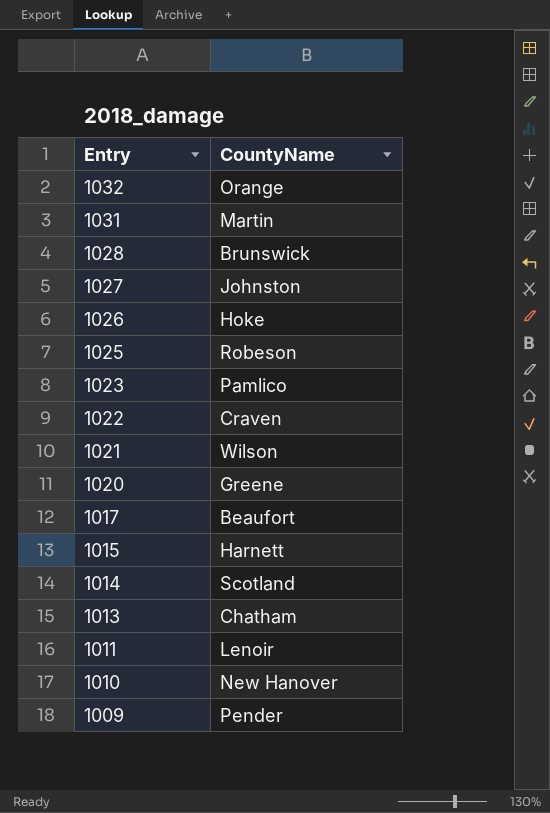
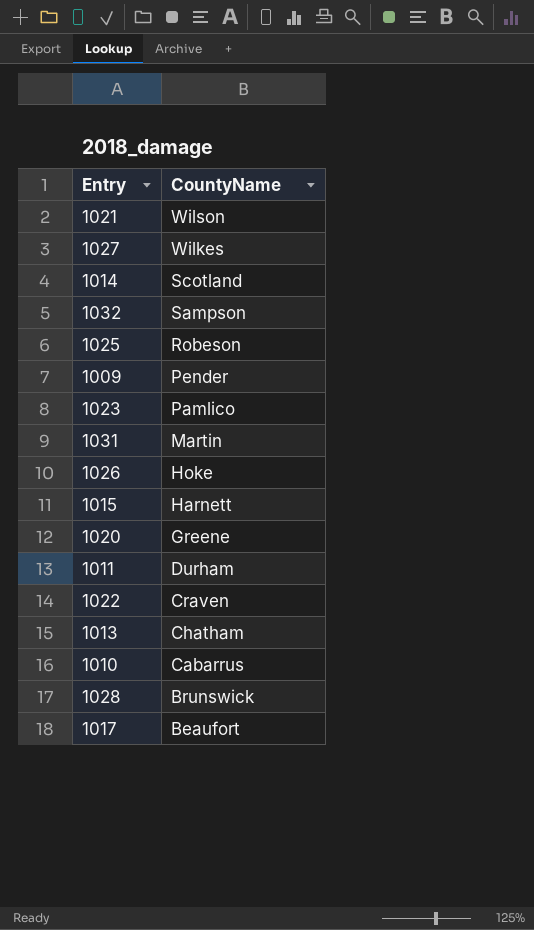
row order: Entry descending -> CountyName descending
1027 | CountyName: Johnston -> Wilkes
1032 | CountyName: Orange -> Sampson
1011 | CountyName: Lenoir -> Durham
1010 | CountyName: New Hanover -> Cabarrus

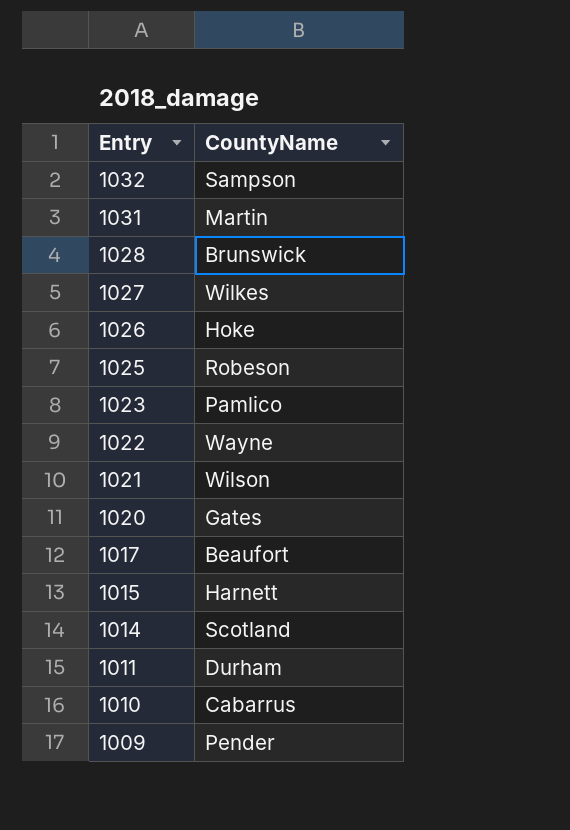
row order: CountyName descending -> Entry descending
row 1013: Chatham -> none
1022 | CountyName: Craven -> Wayne
1020 | CountyName: Greene -> Gates

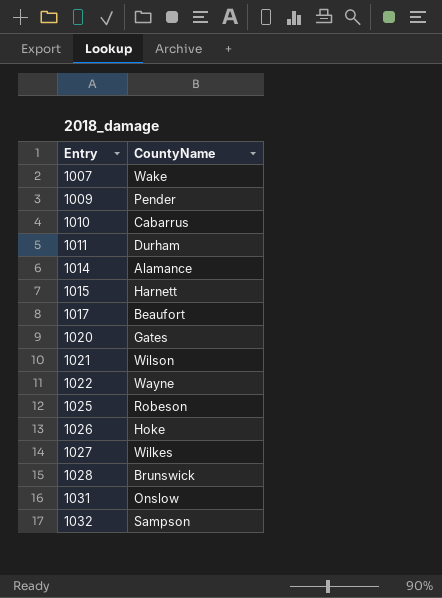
row order: Entry descending -> Entry ascending
row 1023: Pamlico -> none
row 1007: none -> Wake
1014 | CountyName: Scotland -> Alamance
1031 | CountyName: Martin -> Onslow

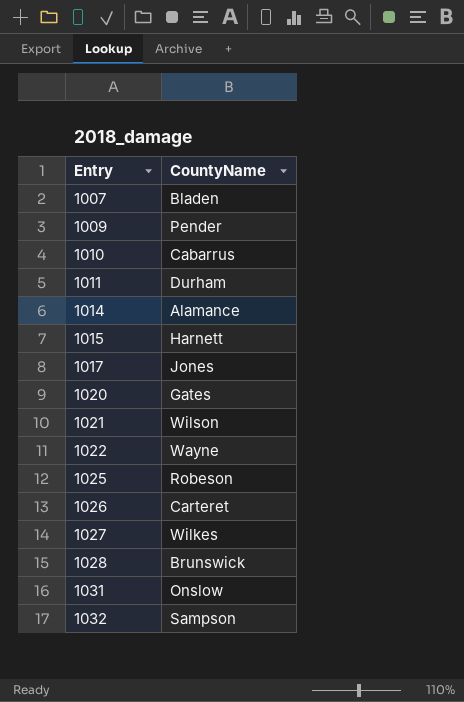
1007 | CountyName: Wake -> Bladen
1017 | CountyName: Beaufort -> Jones
1026 | CountyName: Hoke -> Carteret

